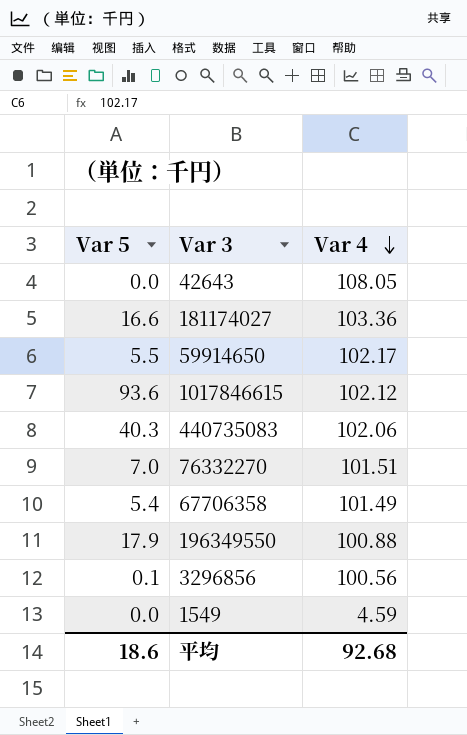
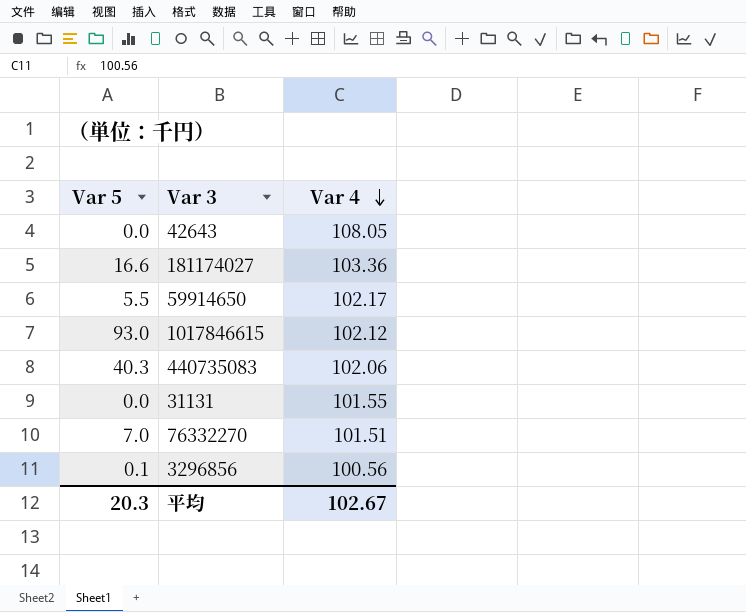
row 67706358: 5.4 | 101.49 -> none
row 196349550: 17.9 | 100.88 -> none
row 1549: 0.0 | 4.59 -> none
1017846615 | Var 5: 93.6 -> 93.0
row 31131: none -> 0.0 | 101.55
平均 | Var 5: 18.6 -> 20.3
平均 | Var 4: 92.68 -> 102.67

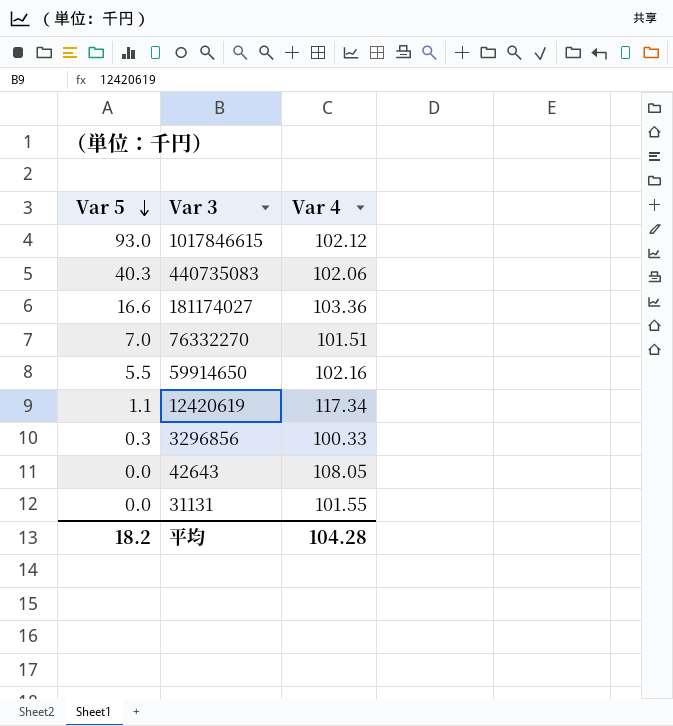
row order: Var 4 descending -> Var 5 descending
59914650 | Var 4: 102.17 -> 102.16
row 12420619: none -> 1.1 | 117.34
3296856 | Var 5: 0.1 -> 0.3
3296856 | Var 4: 100.56 -> 100.33
平均 | Var 5: 20.3 -> 18.2
平均 | Var 4: 102.67 -> 104.28

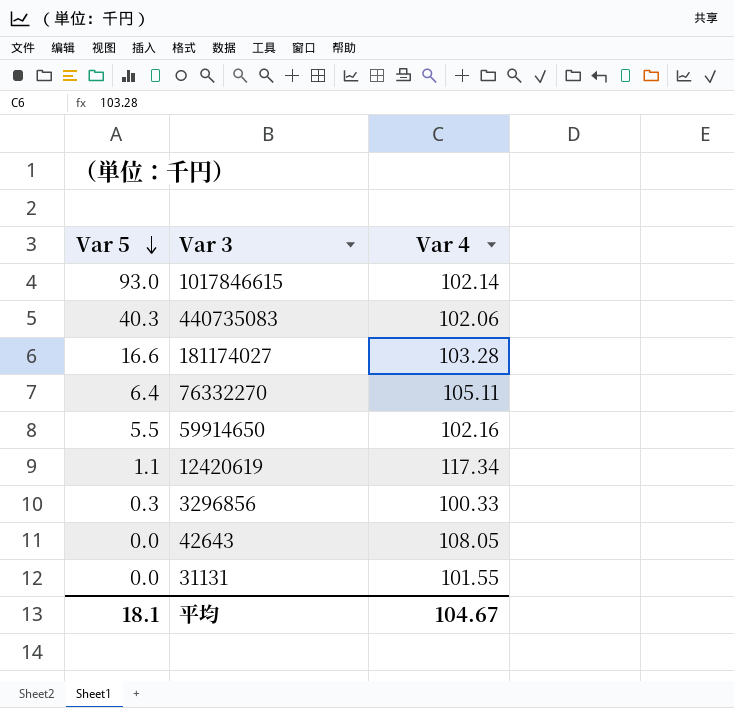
1017846615 | Var 4: 102.12 -> 102.14
181174027 | Var 4: 103.36 -> 103.28
76332270 | Var 5: 7.0 -> 6.4
76332270 | Var 4: 101.51 -> 105.11
平均 | Var 5: 18.2 -> 18.1
平均 | Var 4: 104.28 -> 104.67

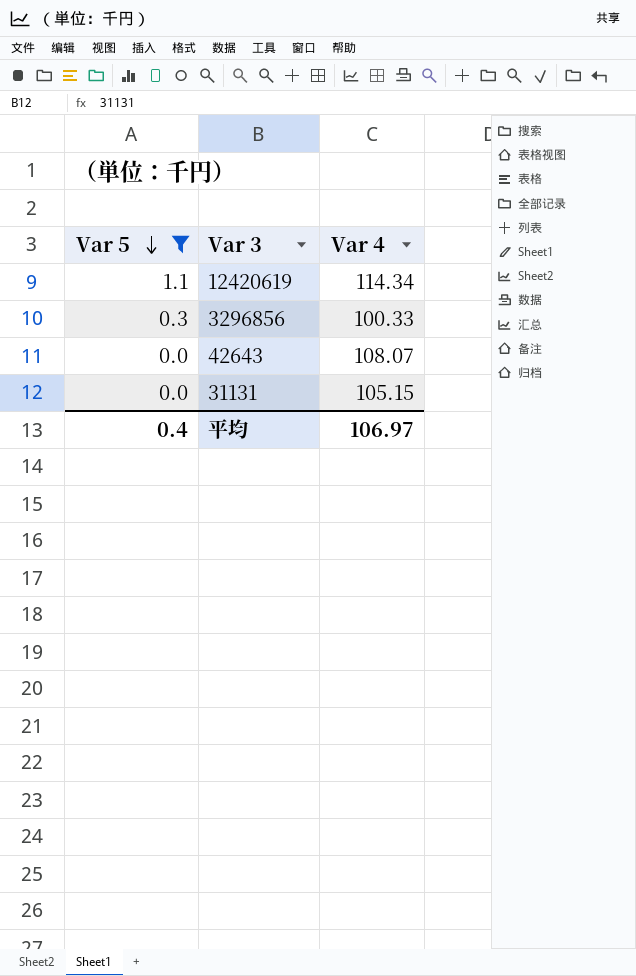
filter: none -> Var 5 <= 1.1
12420619 | Var 4: 117.34 -> 114.34
42643 | Var 4: 108.05 -> 108.07
31131 | Var 4: 101.55 -> 105.15
平均 | Var 5: 18.1 -> 0.4
平均 | Var 4: 104.67 -> 106.97

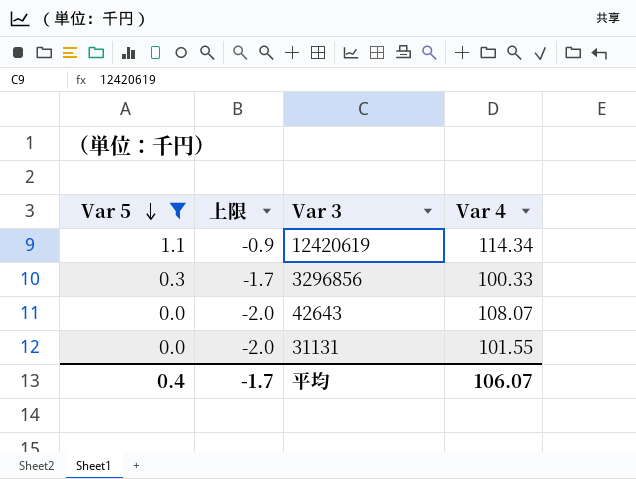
column 上限 | formula: none -> [Var 5] - 2
31131 | Var 4: 105.15 -> 101.55
平均 | Var 4: 106.97 -> 106.07

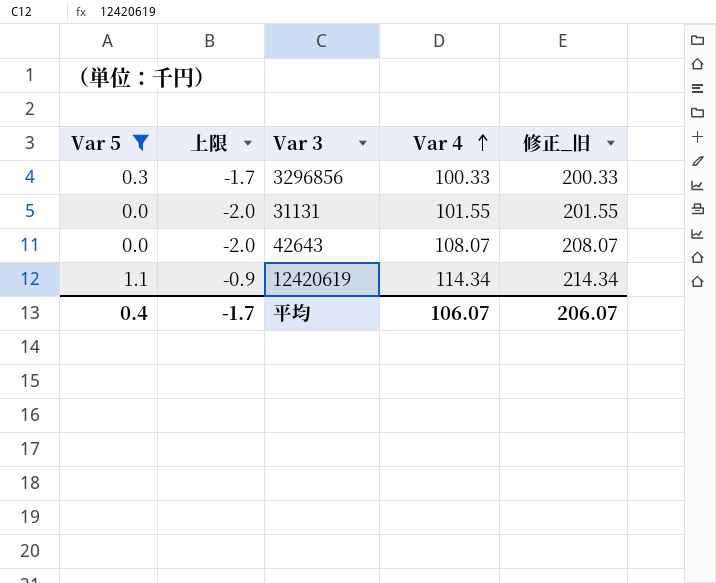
row order: Var 5 descending -> Var 4 ascending
column 修正_旧 | formula: none -> [Var 4] + 100

